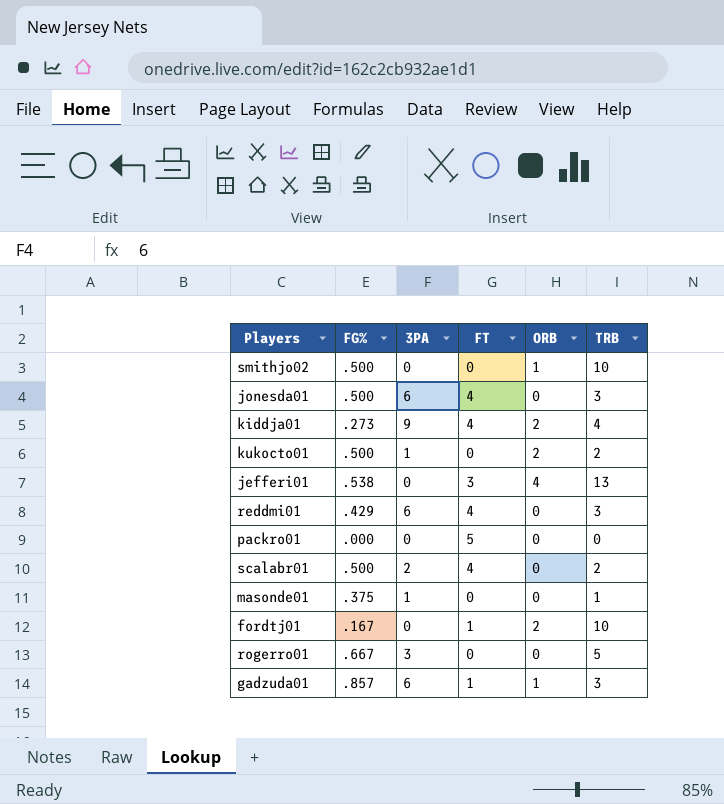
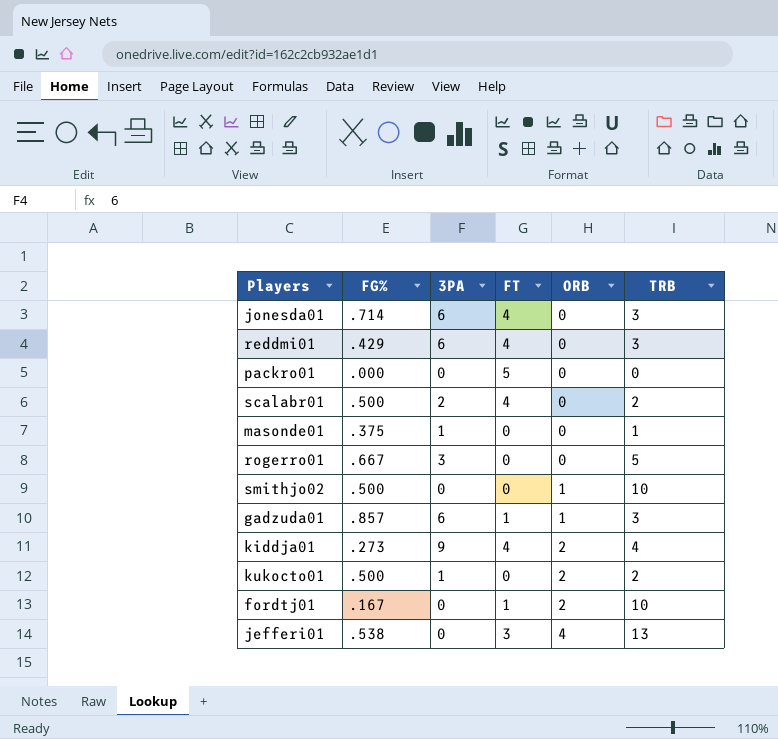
row order: none -> ORB ascending
jonesda01 | FG%: .500 -> .714

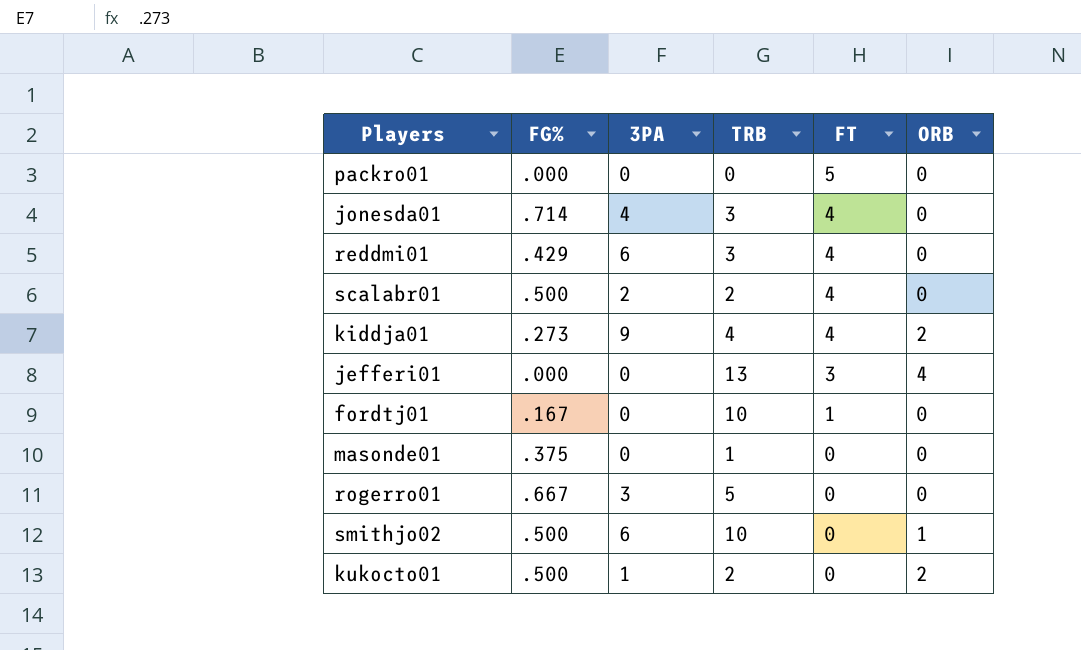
row order: ORB ascending -> FT descending
column TRB | position: 6 -> 4
row gadzuda01: .857 | 6 | 1 | 1 | 3 -> none
jonesda01 | 3PA: 6 -> 4
jefferi01 | FG%: .538 -> .000
fordtj01 | ORB: 2 -> 0
masonde01 | 3PA: 1 -> 0
smithjo02 | 3PA: 0 -> 6

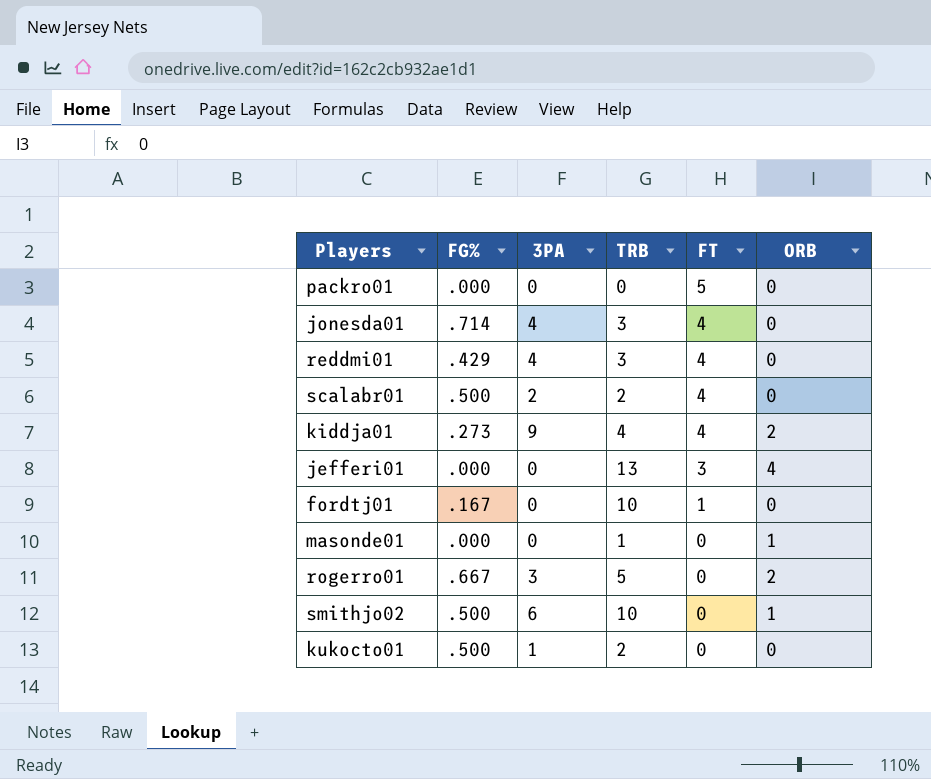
reddmi01 | 3PA: 6 -> 4
masonde01 | FG%: .375 -> .000
masonde01 | ORB: 0 -> 1
rogerro01 | ORB: 0 -> 2
kukocto01 | ORB: 2 -> 0

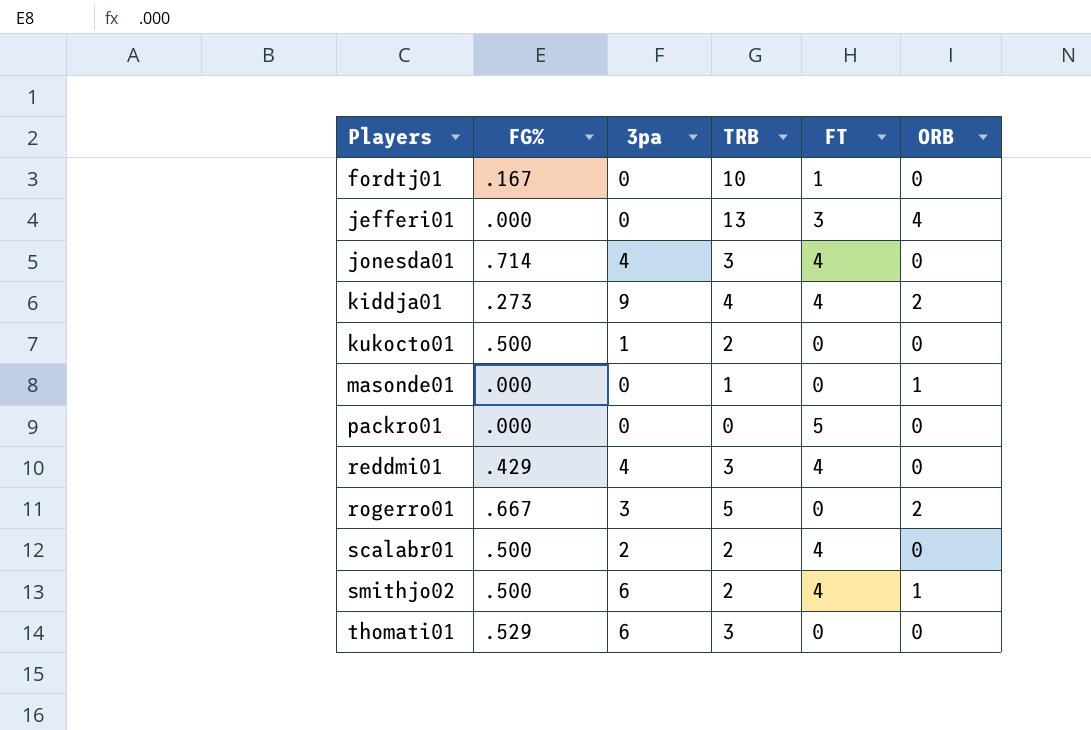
row order: FT descending -> Players ascending
column name: 3PA -> 3pa
smithjo02 | TRB: 10 -> 2
smithjo02 | FT: 0 -> 4
row thomati01: none -> .529 | 6 | 3 | 0 | 0

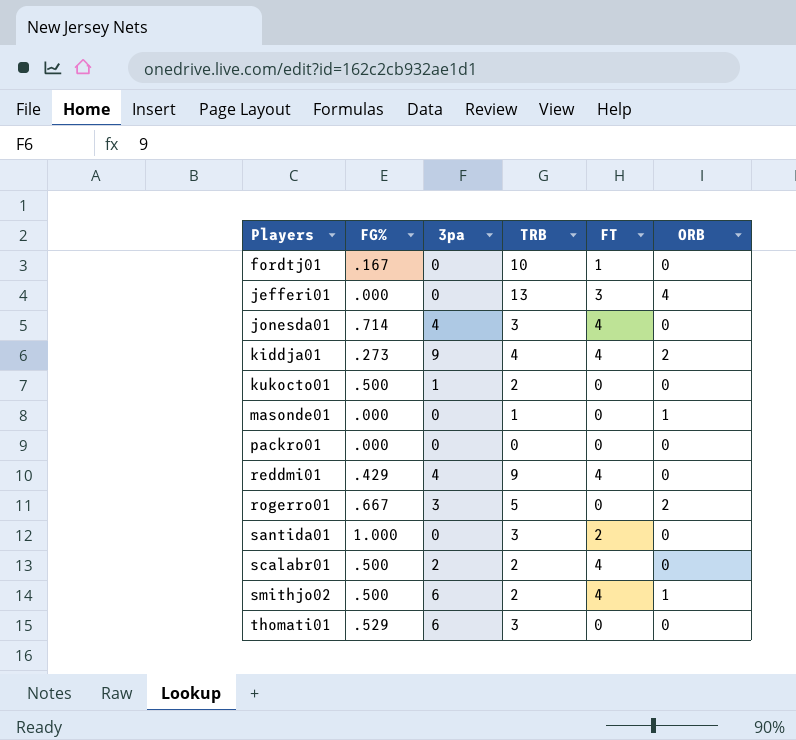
packro01 | FT: 5 -> 0
reddmi01 | TRB: 3 -> 9
row santida01: none -> 1.000 | 0 | 3 | 2 | 0

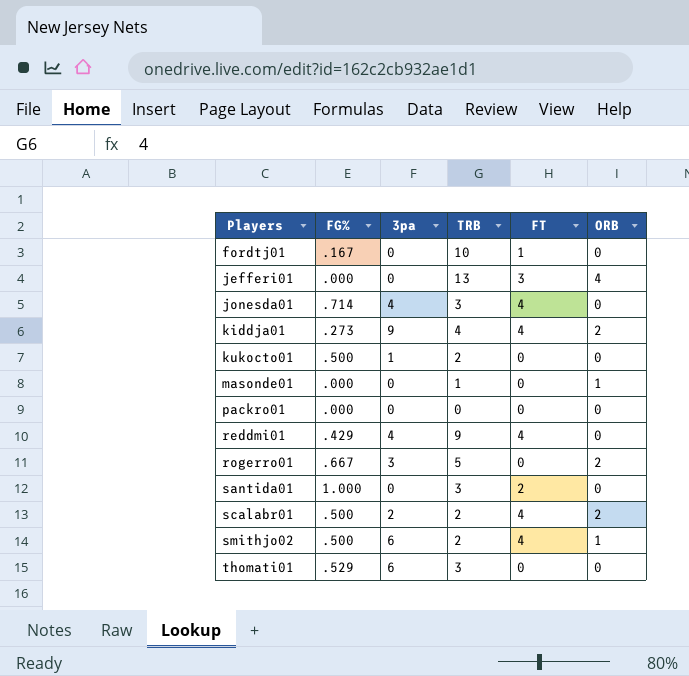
scalabr01 | ORB: 0 -> 2

